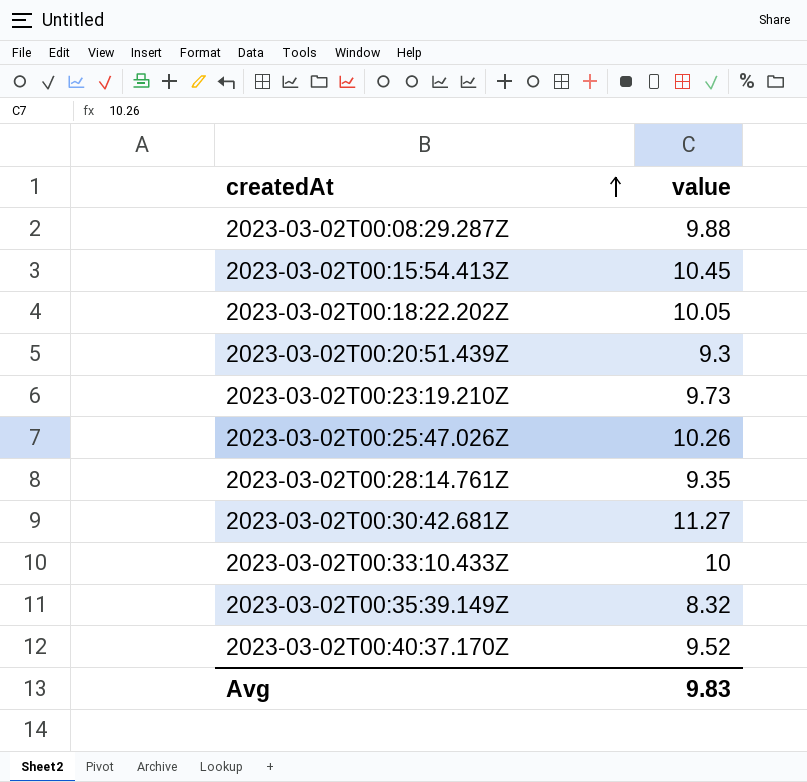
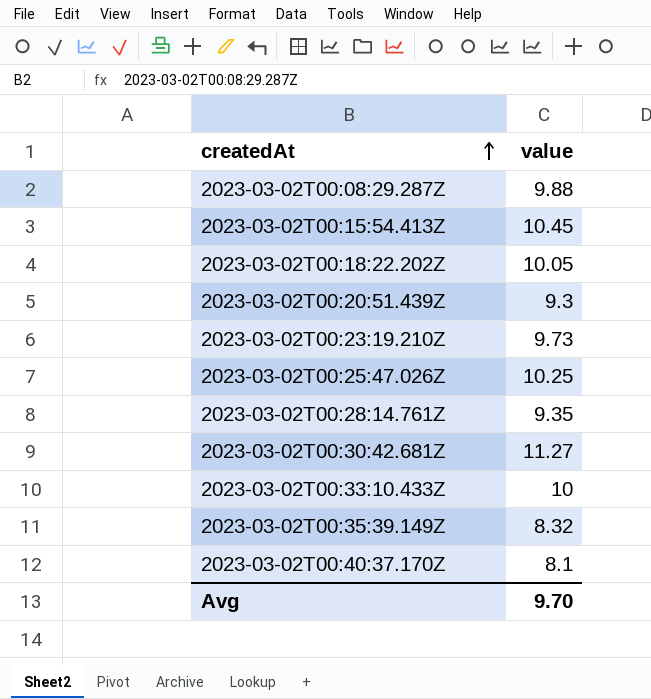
2023-03-02T00:25:47.026Z | value: 10.26 -> 10.25
2023-03-02T00:40:37.170Z | value: 9.52 -> 8.1
Avg | value: 9.83 -> 9.70

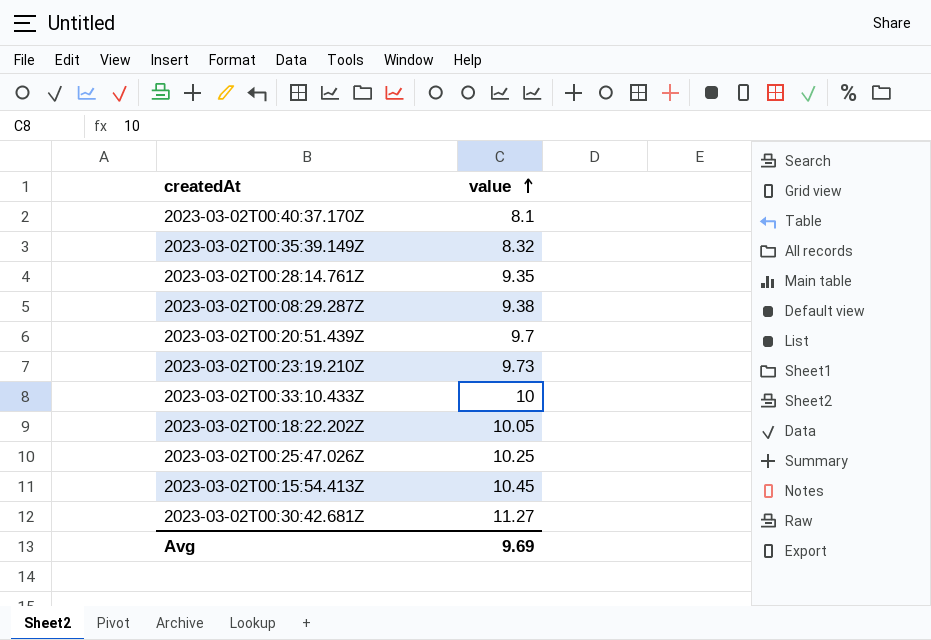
row order: createdAt ascending -> value ascending
2023-03-02T00:08:29.287Z | value: 9.88 -> 9.38
2023-03-02T00:20:51.439Z | value: 9.3 -> 9.7
Avg | value: 9.70 -> 9.69

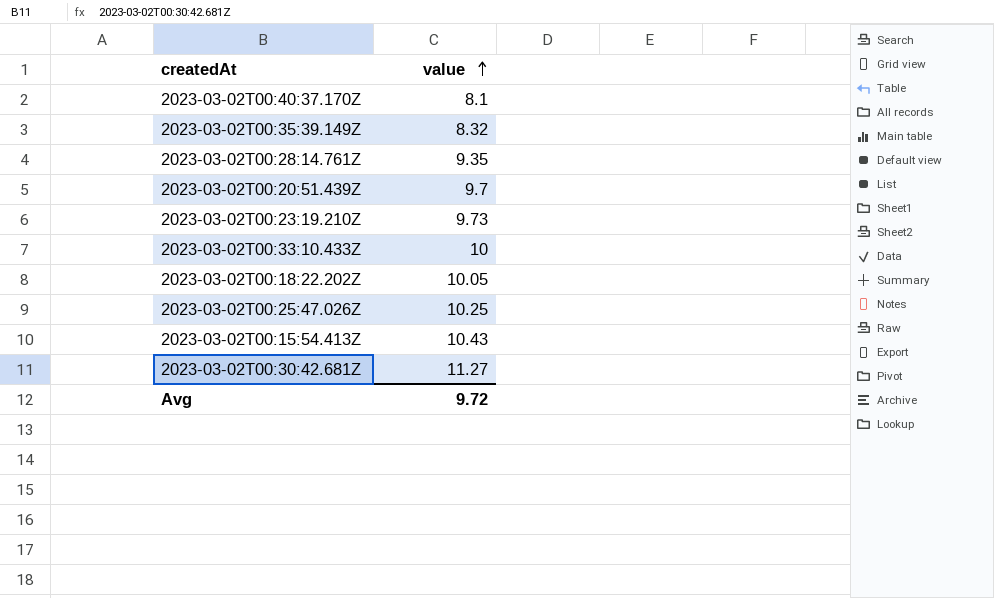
row 2023-03-02T00:08:29.287Z: 9.38 -> none
2023-03-02T00:15:54.413Z | value: 10.45 -> 10.43
Avg | value: 9.69 -> 9.72

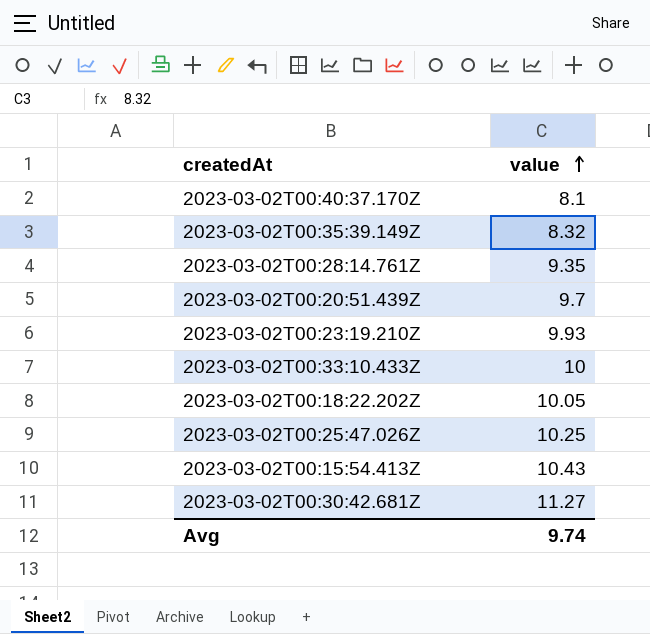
2023-03-02T00:23:19.210Z | value: 9.73 -> 9.93
Avg | value: 9.72 -> 9.74

